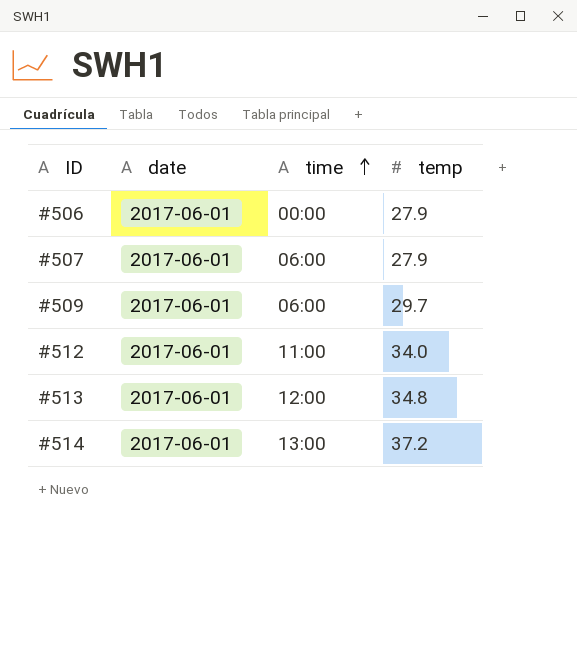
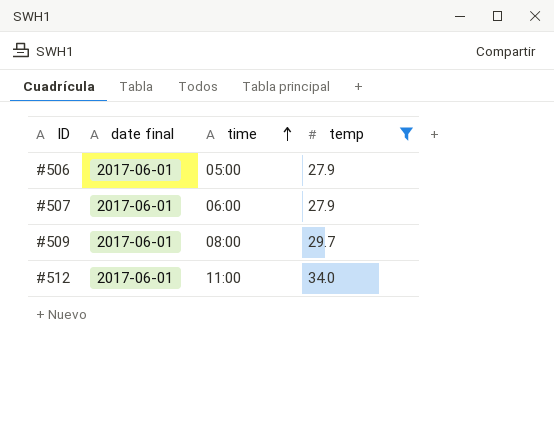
filter: none -> temp <= 34.0
column name: date -> date final
#506 | time: 00:00 -> 05:00
#509 | time: 06:00 -> 08:00

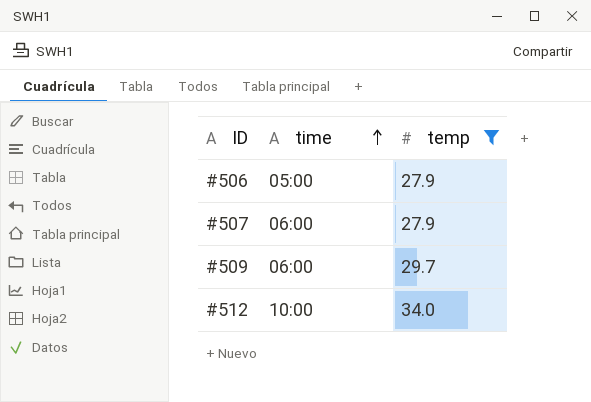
column date final | position: 2 -> none
#509 | time: 08:00 -> 06:00
#512 | time: 11:00 -> 10:00

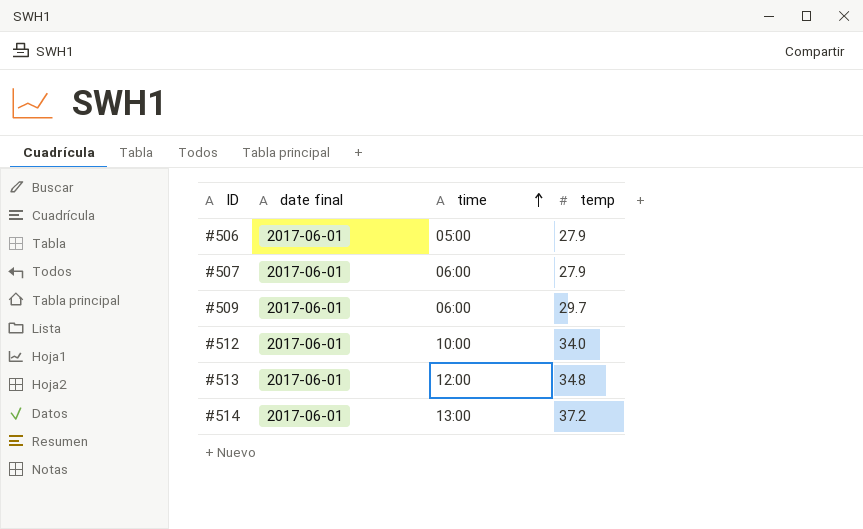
filter: temp <= 34.0 -> none
column date final | position: none -> 2

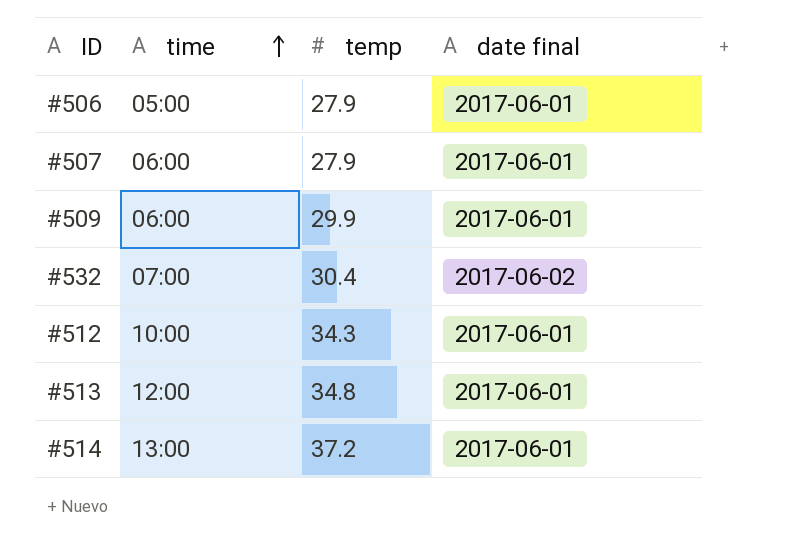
column date final | position: 2 -> 4
#509 | temp: 29.7 -> 29.9
row #532: none -> 07:00 | 30.4 | 2017-06-02
#512 | temp: 34.0 -> 34.3

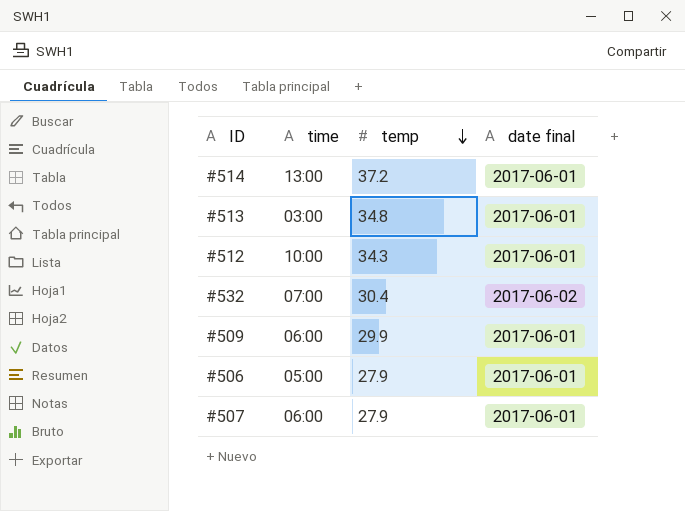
row order: time ascending -> temp descending
#513 | time: 12:00 -> 03:00

